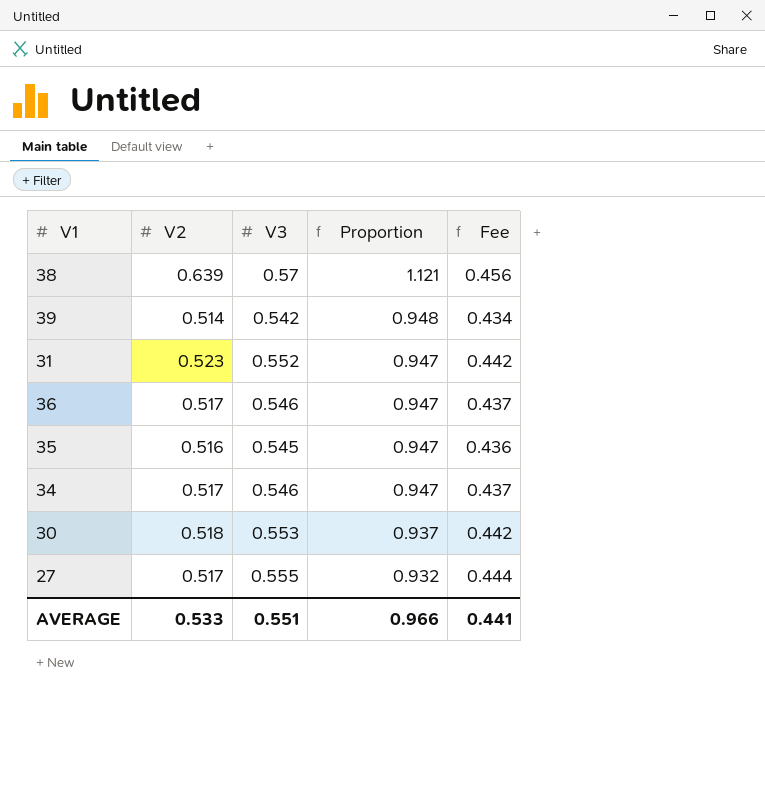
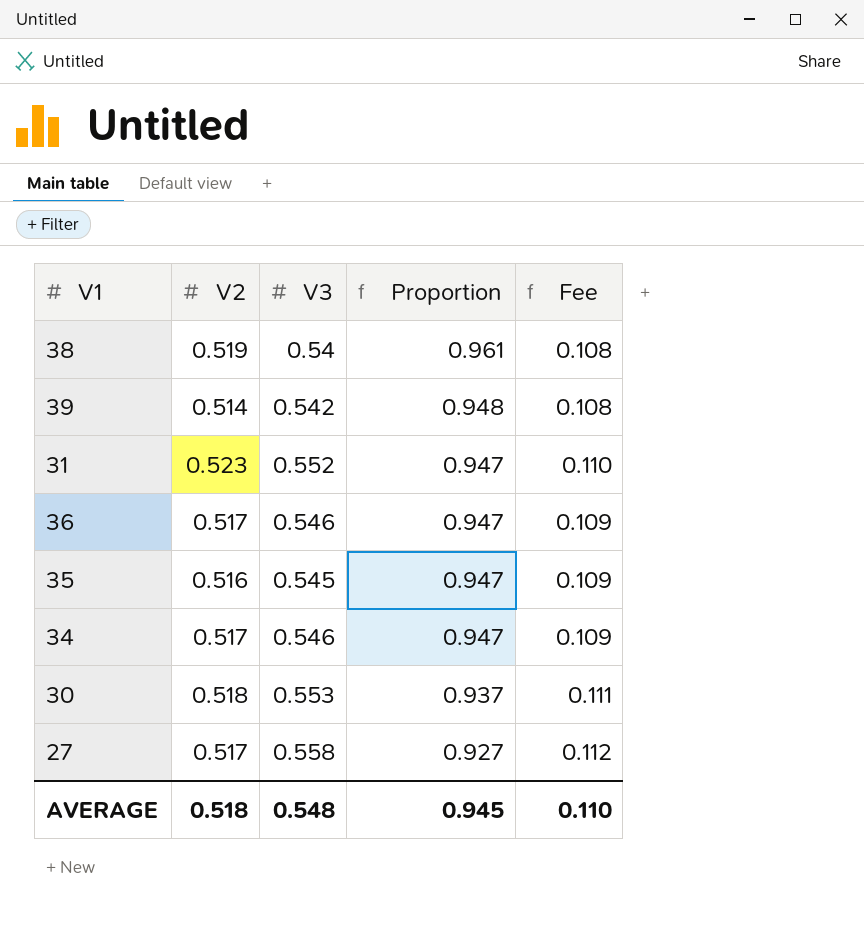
column Fee | formula: [V3] * 0.8 -> [V3] * 0.2
38 | V2: 0.639 -> 0.519
38 | V3: 0.57 -> 0.54
38 | Proportion: 1.121 -> 0.961
27 | V3: 0.555 -> 0.558
27 | Proportion: 0.932 -> 0.927
AVERAGE | V2: 0.533 -> 0.518
AVERAGE | V3: 0.551 -> 0.548
AVERAGE | Proportion: 0.966 -> 0.945
AVERAGE | Fee: 0.441 -> 0.110

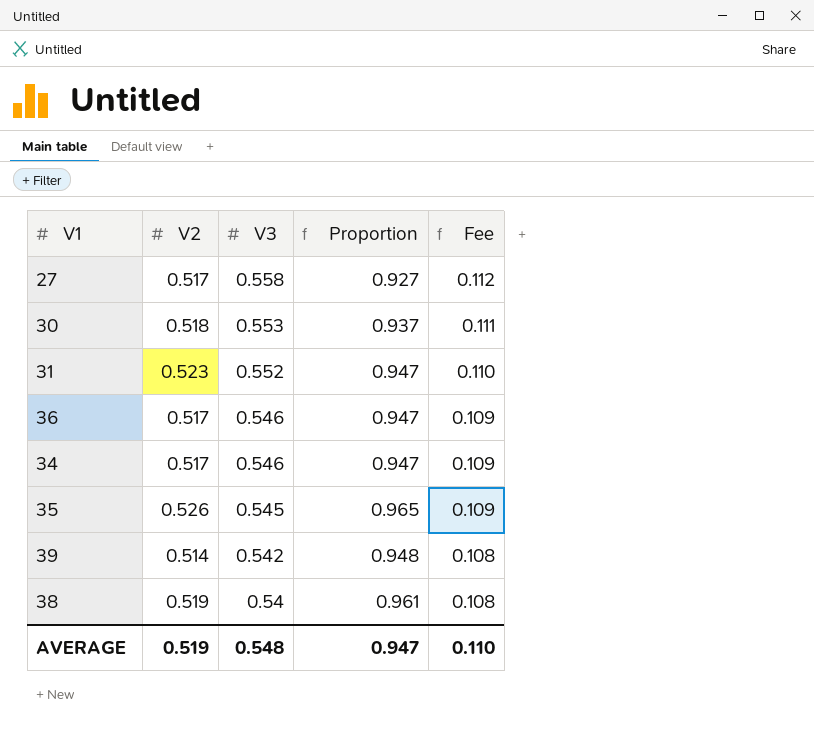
row order: Proportion descending -> V3 descending
35 | V2: 0.516 -> 0.526
35 | Proportion: 0.947 -> 0.965
AVERAGE | V2: 0.518 -> 0.519
AVERAGE | Proportion: 0.945 -> 0.947

